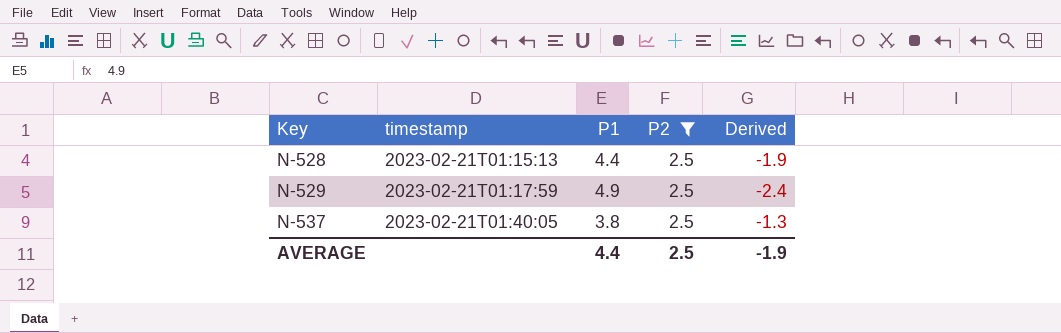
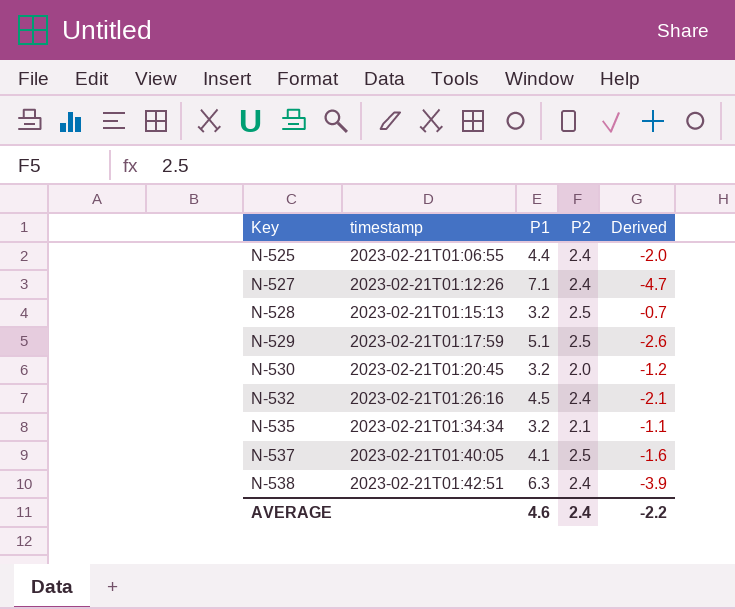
filter: P2 = 2.5 -> none
N-528 | P1: 4.4 -> 3.2
N-528 | Derived: -1.9 -> -0.7
N-529 | P1: 4.9 -> 5.1
N-529 | Derived: -2.4 -> -2.6
N-537 | P1: 3.8 -> 4.1
N-537 | Derived: -1.3 -> -1.6
AVERAGE | P1: 4.4 -> 4.6
AVERAGE | P2: 2.5 -> 2.4
AVERAGE | Derived: -1.9 -> -2.2

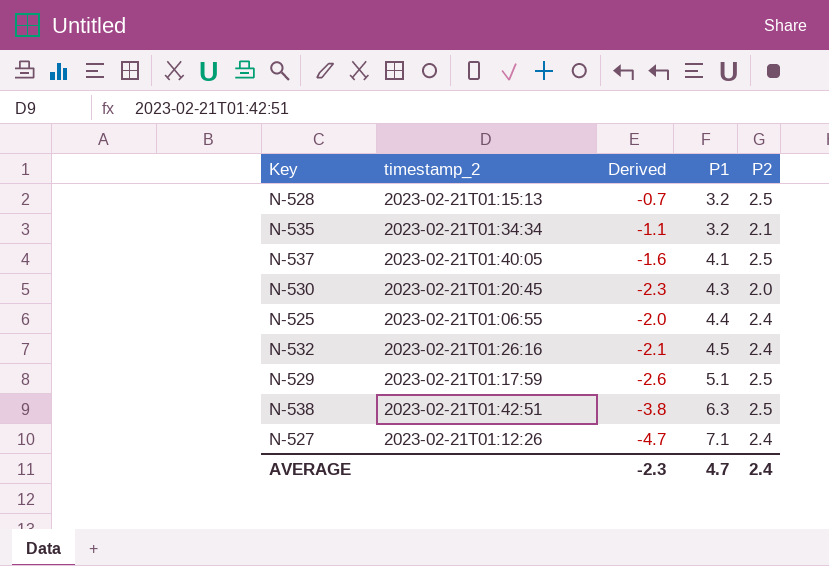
row order: Key ascending -> P1 ascending
column name: timestamp -> timestamp_2
column Derived | position: 5 -> 3
N-530 | Derived: -1.2 -> -2.3
N-530 | P1: 3.2 -> 4.3
N-538 | Derived: -3.9 -> -3.8
N-538 | P2: 2.4 -> 2.5
AVERAGE | Derived: -2.2 -> -2.3
AVERAGE | P1: 4.6 -> 4.7

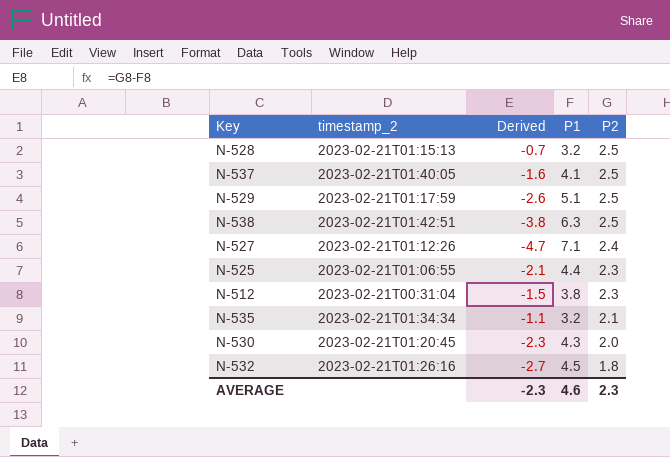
row order: P1 ascending -> P2 descending
N-525 | Derived: -2.0 -> -2.1
N-525 | P2: 2.4 -> 2.3
row N-512: none -> 2023-02-21T00:31:04 | -1.5 | 3.8 | 2.3
N-532 | Derived: -2.1 -> -2.7
N-532 | P2: 2.4 -> 1.8
AVERAGE | P1: 4.7 -> 4.6
AVERAGE | P2: 2.4 -> 2.3

